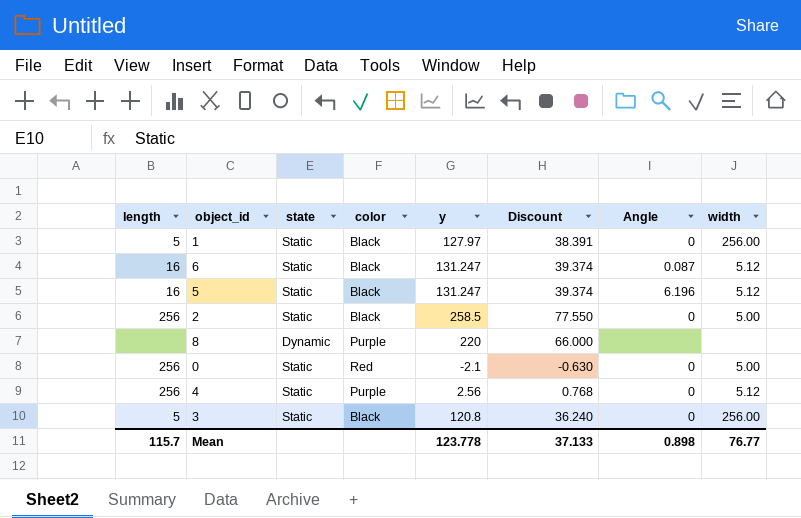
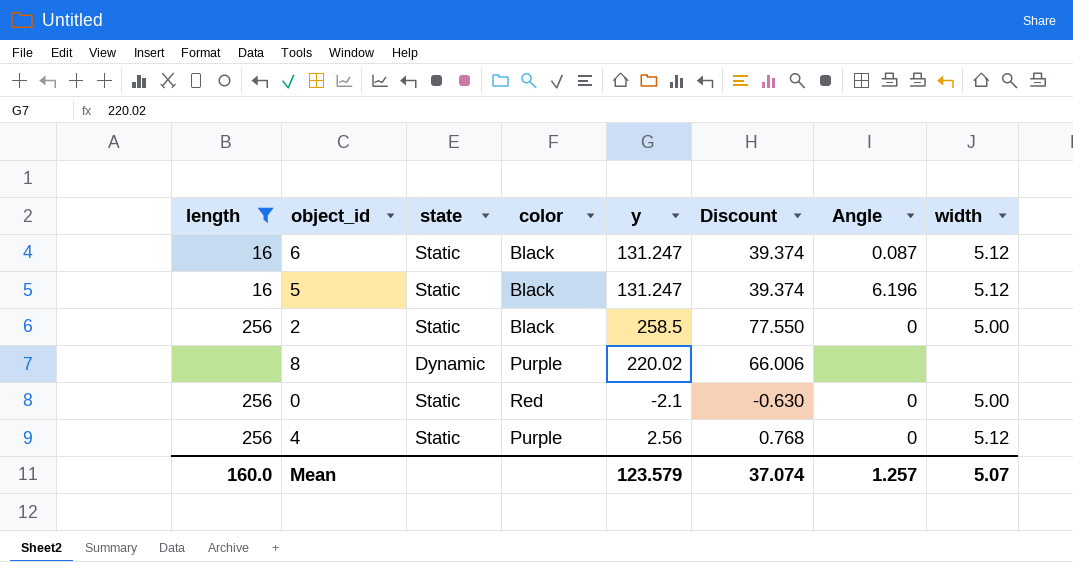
filter: none -> length != 5
8 | y: 220 -> 220.02
8 | Discount: 66.000 -> 66.006
Mean | length: 115.7 -> 160.0
Mean | y: 123.778 -> 123.579
Mean | Discount: 37.133 -> 37.074
Mean | Angle: 0.898 -> 1.257
Mean | width: 76.77 -> 5.07

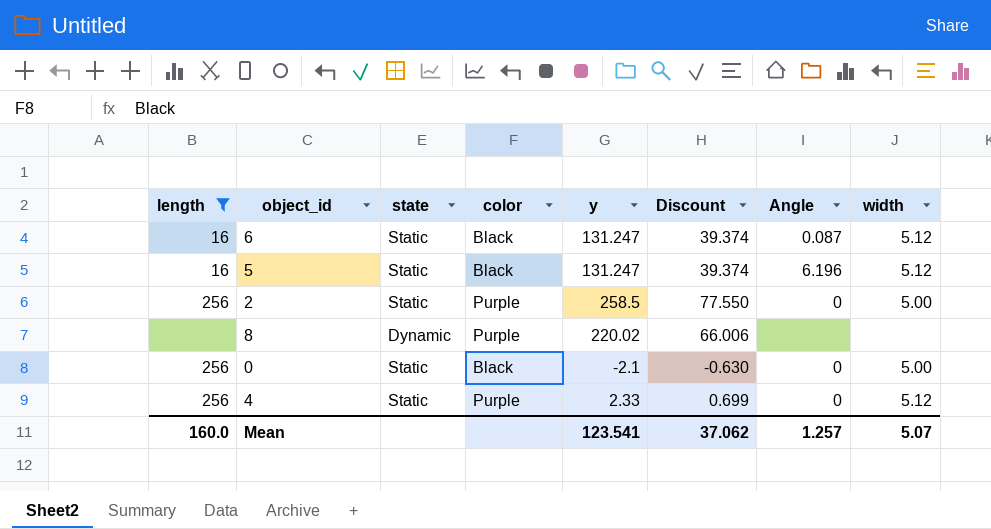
2 | color: Black -> Purple
0 | color: Red -> Black
4 | y: 2.56 -> 2.33
4 | Discount: 0.768 -> 0.699
Mean | y: 123.579 -> 123.541
Mean | Discount: 37.074 -> 37.062

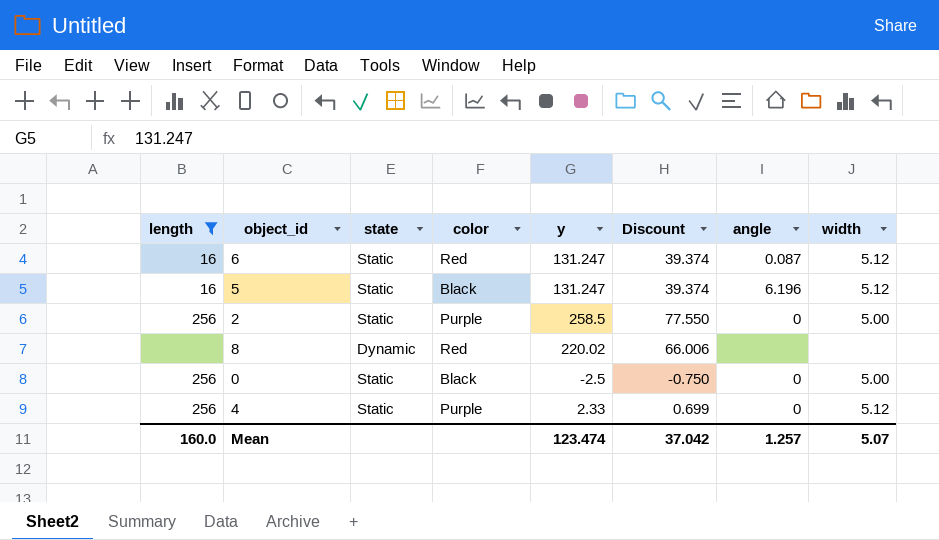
column name: Angle -> angle
6 | color: Black -> Red
8 | color: Purple -> Red
0 | y: -2.1 -> -2.5
0 | Discount: -0.630 -> -0.750
Mean | y: 123.541 -> 123.474
Mean | Discount: 37.062 -> 37.042

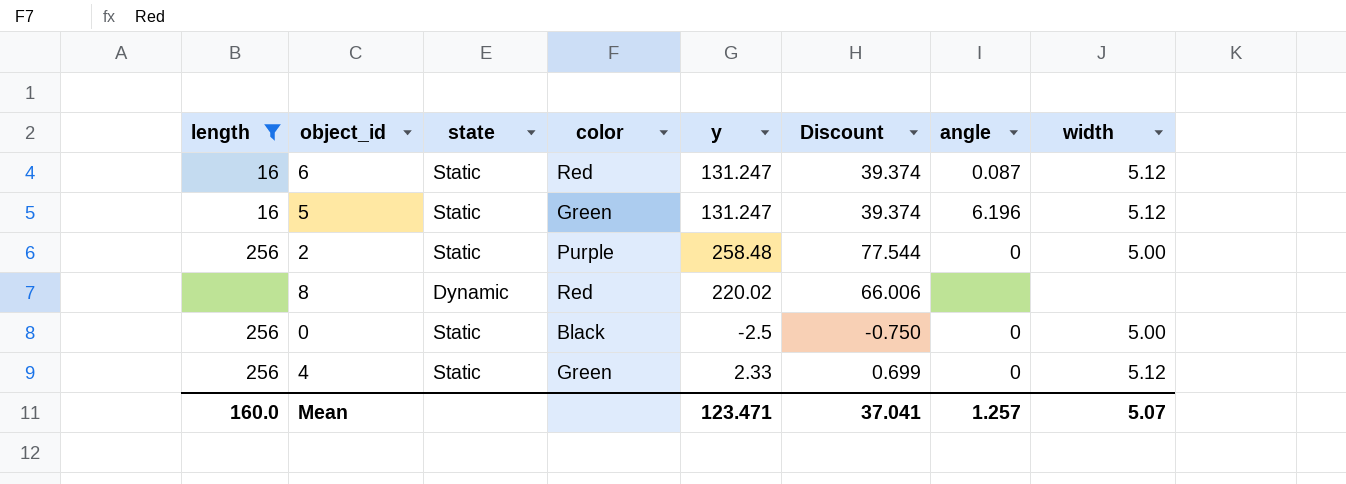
5 | color: Black -> Green
2 | y: 258.5 -> 258.48
2 | Discount: 77.550 -> 77.544
4 | color: Purple -> Green
Mean | y: 123.474 -> 123.471
Mean | Discount: 37.042 -> 37.041

